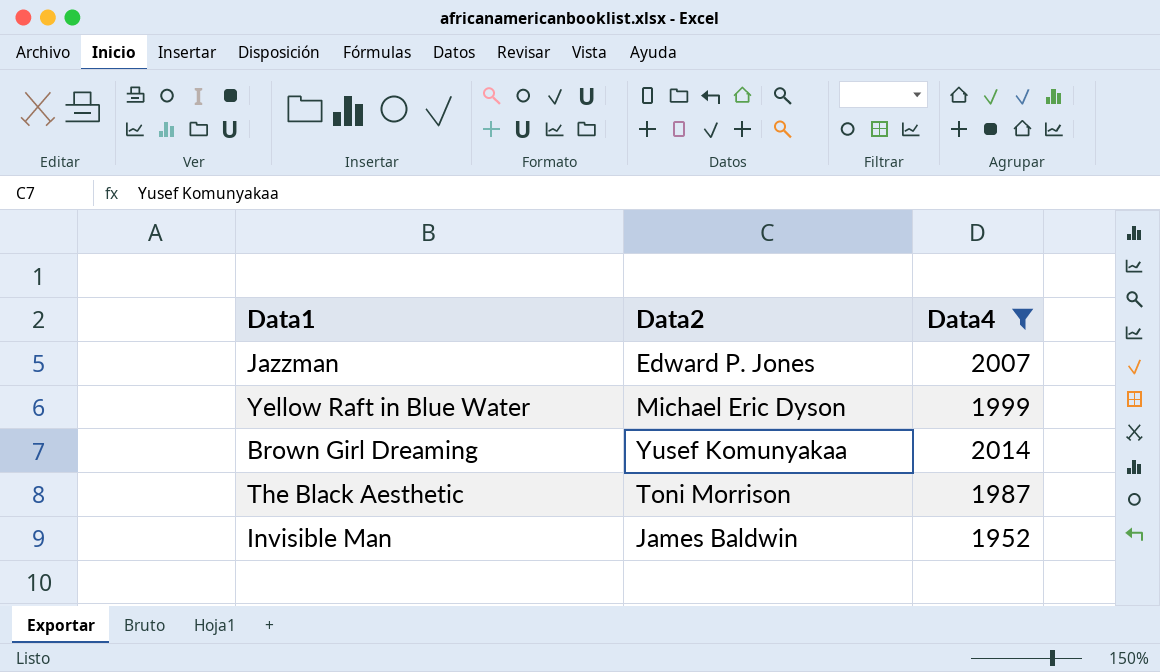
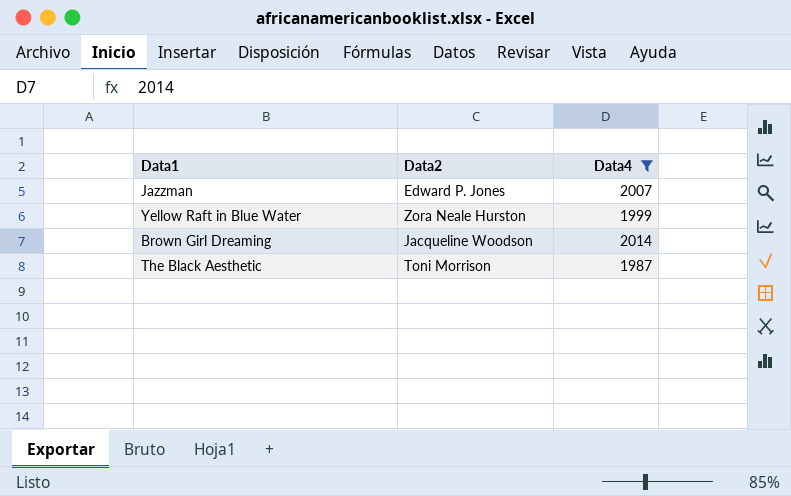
row Invisible Man: James Baldwin | 1952 -> none
Yellow Raft in Blue Water | Data2: Michael Eric Dyson -> Zora Neale Hurston
Brown Girl Dreaming | Data2: Yusef Komunyakaa -> Jacqueline Woodson

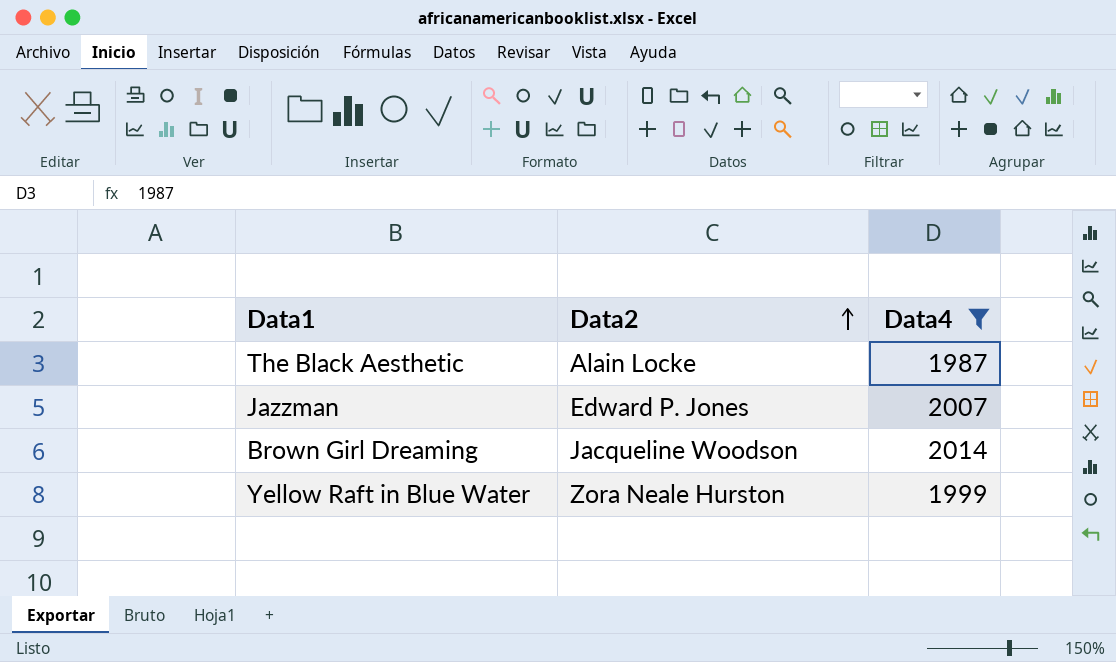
row order: none -> Data2 ascending
The Black Aesthetic | Data2: Toni Morrison -> Alain Locke

